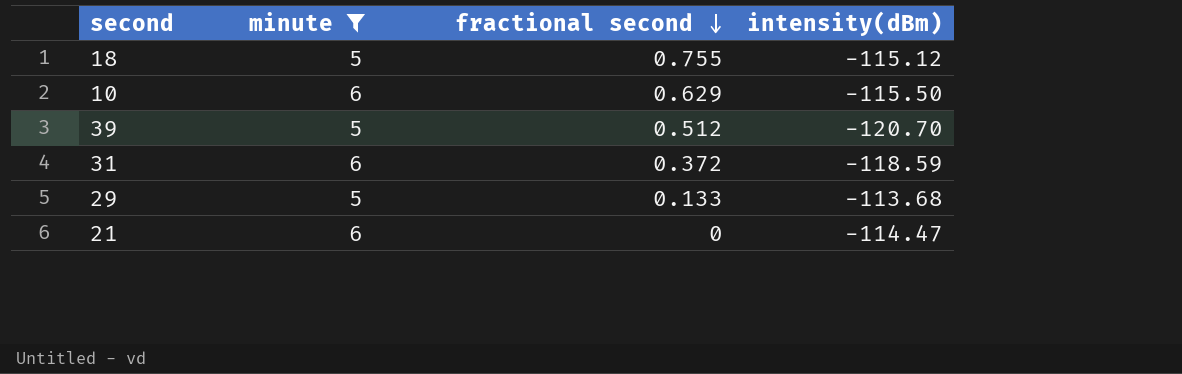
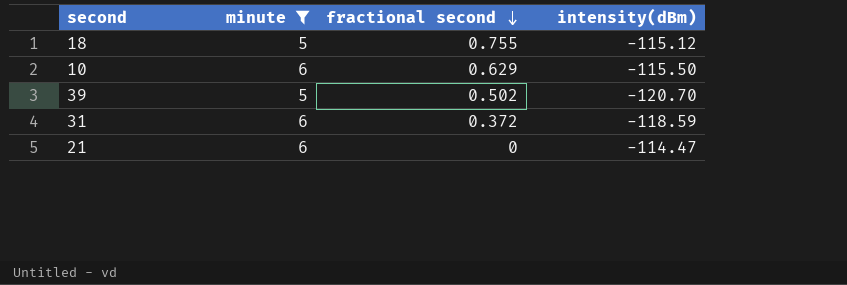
row 29: 5 | 0.133 | -113.68 -> none
39 | fractional second: 0.512 -> 0.502

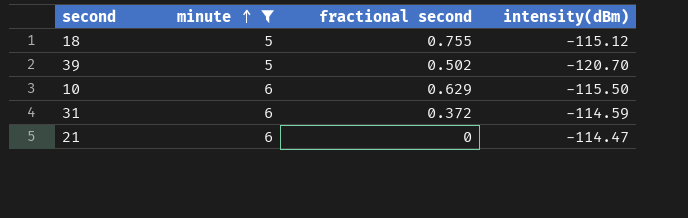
row order: fractional second descending -> minute ascending
31 | intensity(dBm): -118.59 -> -114.59

